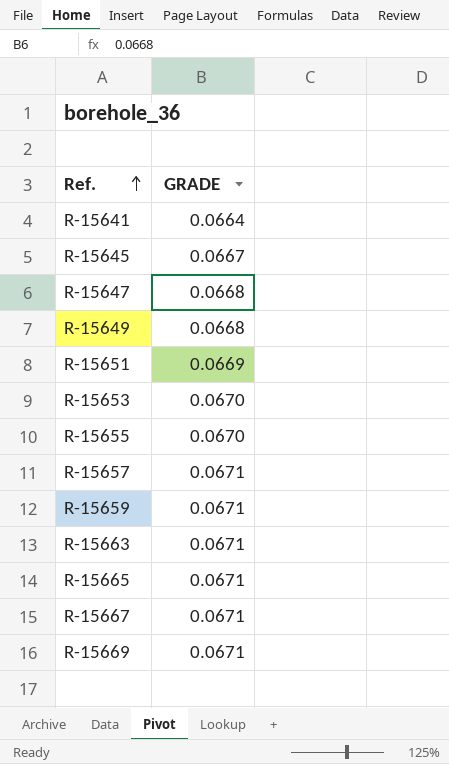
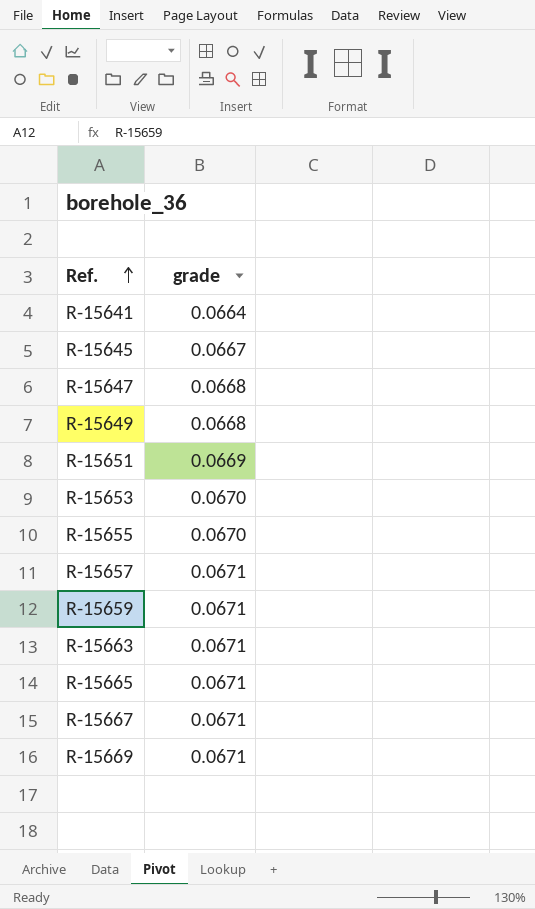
column name: GRADE -> grade

